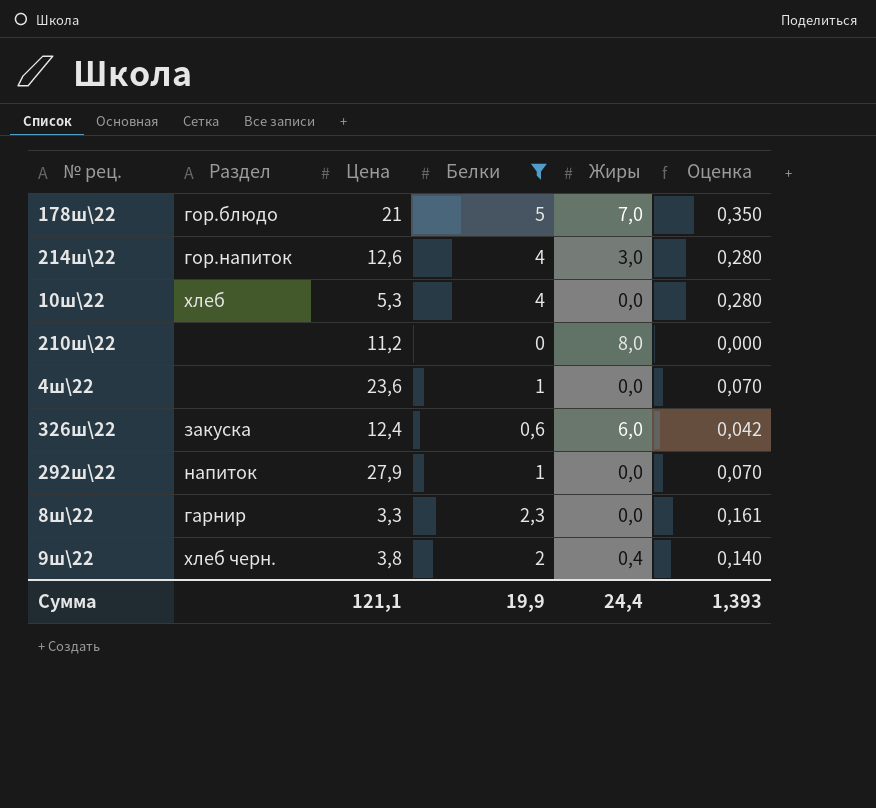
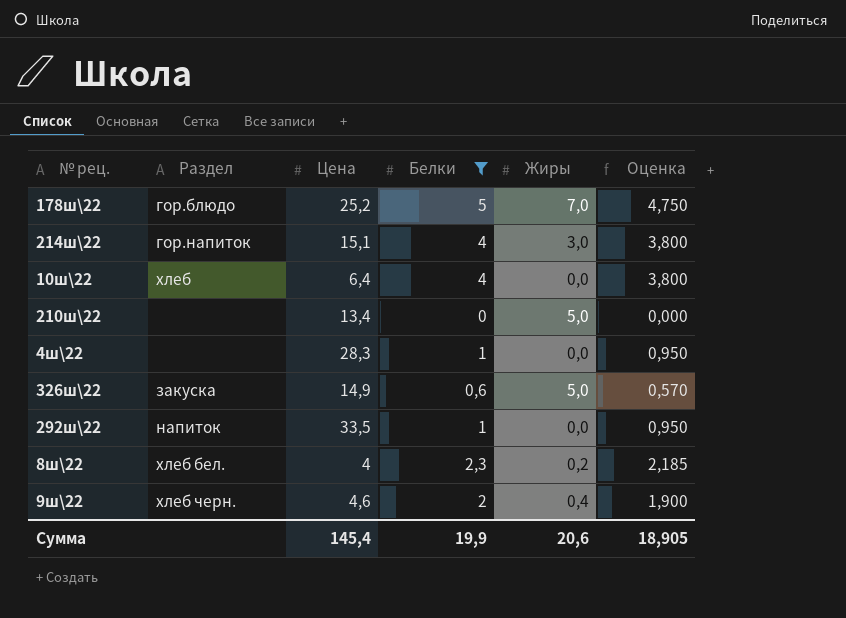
column Оценка | formula: [Белки] * 0,07 -> [Белки] * 0,95
178ш\22 | Цена: 21 -> 25,2
214ш\22 | Цена: 12,6 -> 15,1
10ш\22 | Цена: 5,3 -> 6,4
210ш\22 | Цена: 11,2 -> 13,4
210ш\22 | Жиры: 8,0 -> 5,0
4ш\22 | Цена: 23,6 -> 28,3
326ш\22 | Цена: 12,4 -> 14,9
326ш\22 | Жиры: 6,0 -> 5,0
292ш\22 | Цена: 27,9 -> 33,5
8ш\22 | Раздел: гарнир -> хлеб бел.
8ш\22 | Цена: 3,3 -> 4
8ш\22 | Жиры: 0,0 -> 0,2
9ш\22 | Цена: 3,8 -> 4,6
Сумма | Цена: 121,1 -> 145,4
Сумма | Жиры: 24,4 -> 20,6
Сумма | Оценка: 1,393 -> 18,905

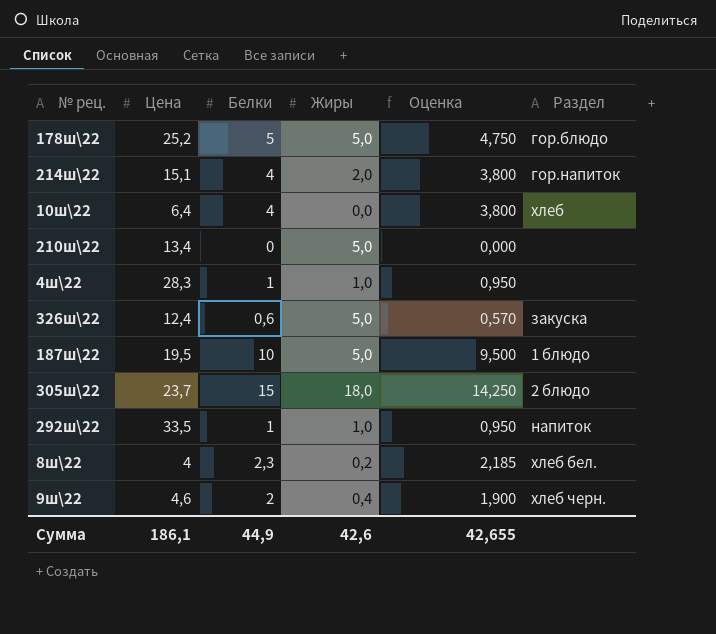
filter: Белки <= 5 -> none
column Раздел | position: 2 -> 6
178ш\22 | Жиры: 7,0 -> 5,0
214ш\22 | Жиры: 3,0 -> 2,0
4ш\22 | Жиры: 0,0 -> 1,0
326ш\22 | Цена: 14,9 -> 12,4
292ш\22 | Жиры: 0,0 -> 1,0
Сумма | Цена: 145,4 -> 186,1
Сумма | Белки: 19,9 -> 44,9
Сумма | Жиры: 20,6 -> 42,6
Сумма | Оценка: 18,905 -> 42,655

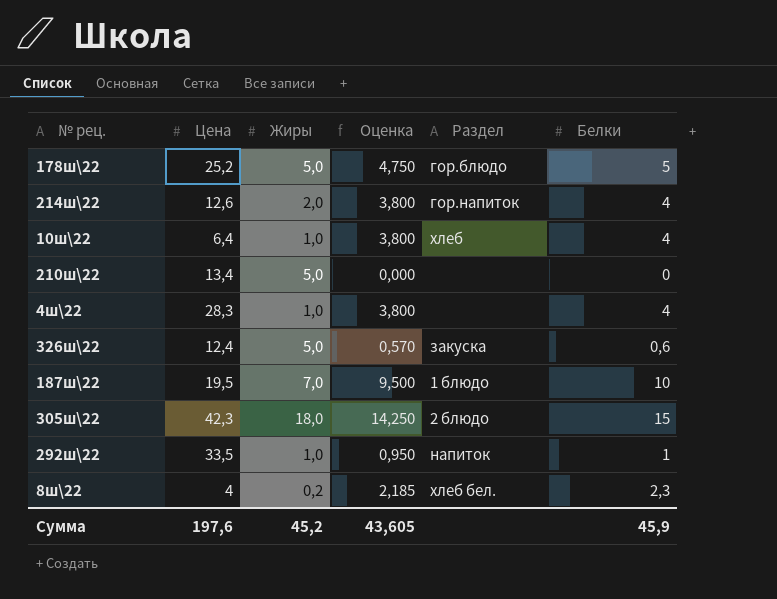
column Белки | position: 3 -> 6
row 9ш\22: 4,6 | 2 | 0,4 | 1,900 | хлеб черн. -> none
214ш\22 | Цена: 15,1 -> 12,6
10ш\22 | Жиры: 0,0 -> 1,0
4ш\22 | Оценка: 0,950 -> 3,800
4ш\22 | Белки: 1 -> 4
187ш\22 | Жиры: 5,0 -> 7,0
305ш\22 | Цена: 23,7 -> 42,3
Сумма | Цена: 186,1 -> 197,6
Сумма | Жиры: 42,6 -> 45,2
Сумма | Оценка: 42,655 -> 43,605
Сумма | Белки: 44,9 -> 45,9

